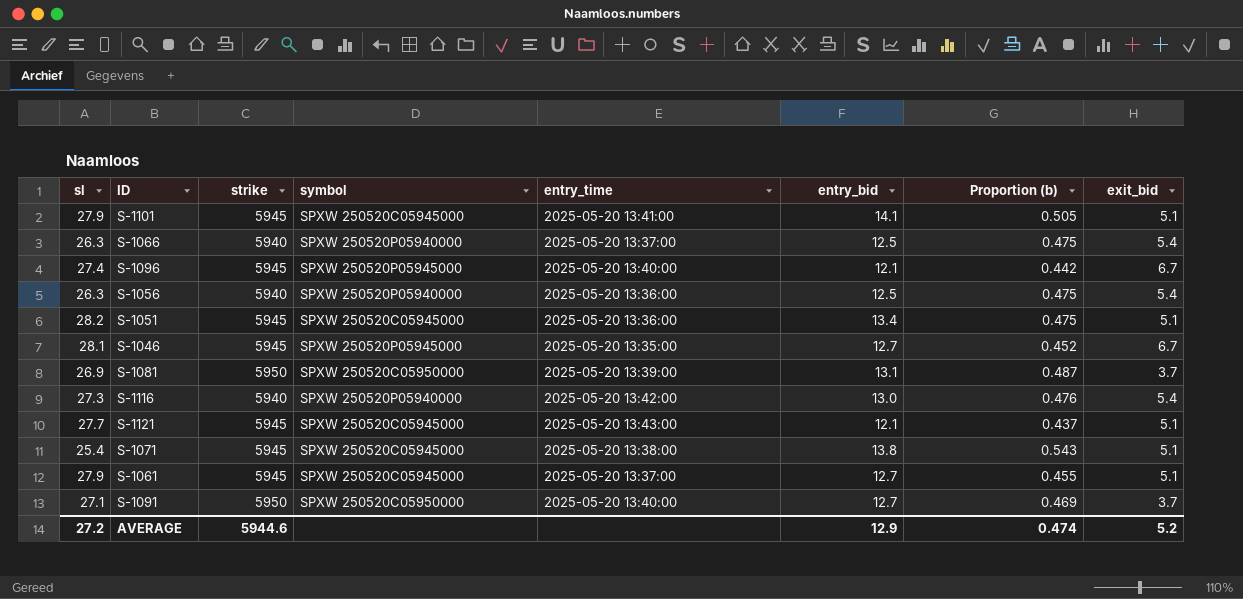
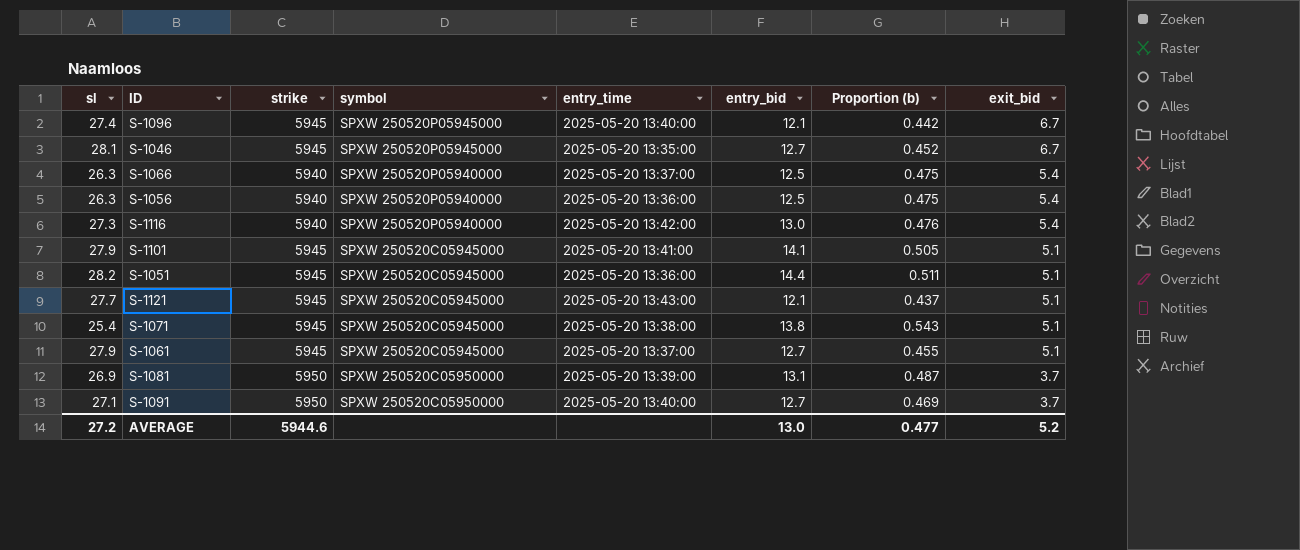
row order: none -> exit_bid descending
S-1051 | entry_bid: 13.4 -> 14.4
S-1051 | Proportion (b): 0.475 -> 0.511
AVERAGE | entry_bid: 12.9 -> 13.0
AVERAGE | Proportion (b): 0.474 -> 0.477

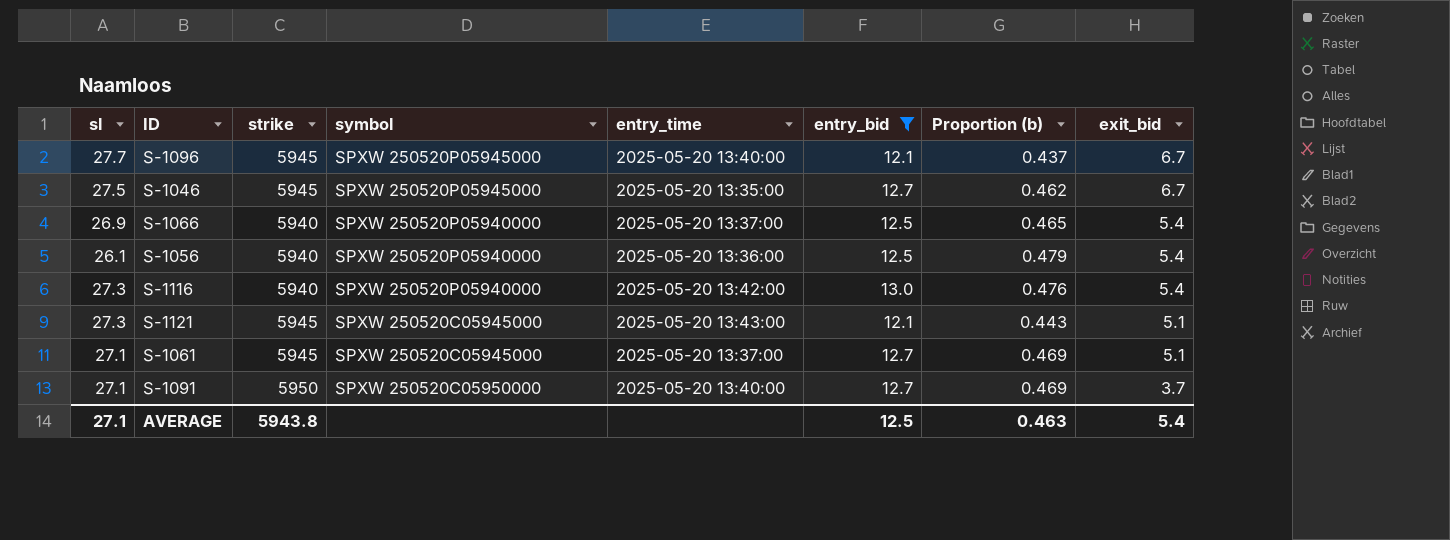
filter: none -> entry_bid <= 13.0
S-1096 | sl: 27.4 -> 27.7
S-1096 | Proportion (b): 0.442 -> 0.437
S-1046 | sl: 28.1 -> 27.5
S-1046 | Proportion (b): 0.452 -> 0.462
S-1066 | sl: 26.3 -> 26.9
S-1066 | Proportion (b): 0.475 -> 0.465
S-1056 | sl: 26.3 -> 26.1
S-1056 | Proportion (b): 0.475 -> 0.479
S-1121 | sl: 27.7 -> 27.3
S-1121 | Proportion (b): 0.437 -> 0.443
S-1061 | sl: 27.9 -> 27.1
S-1061 | Proportion (b): 0.455 -> 0.469
AVERAGE | sl: 27.2 -> 27.1
AVERAGE | strike: 5944.6 -> 5943.8
AVERAGE | entry_bid: 13.0 -> 12.5
AVERAGE | Proportion (b): 0.477 -> 0.463
AVERAGE | exit_bid: 5.2 -> 5.4

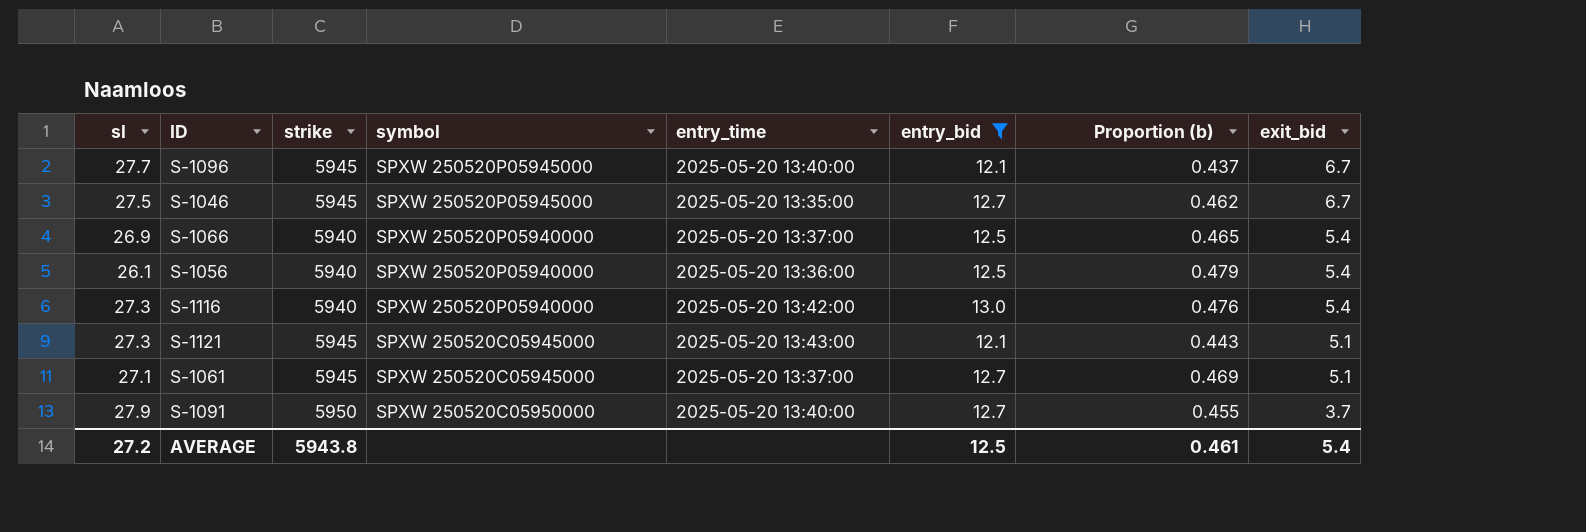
S-1091 | sl: 27.1 -> 27.9
S-1091 | Proportion (b): 0.469 -> 0.455
AVERAGE | sl: 27.1 -> 27.2
AVERAGE | Proportion (b): 0.463 -> 0.461

